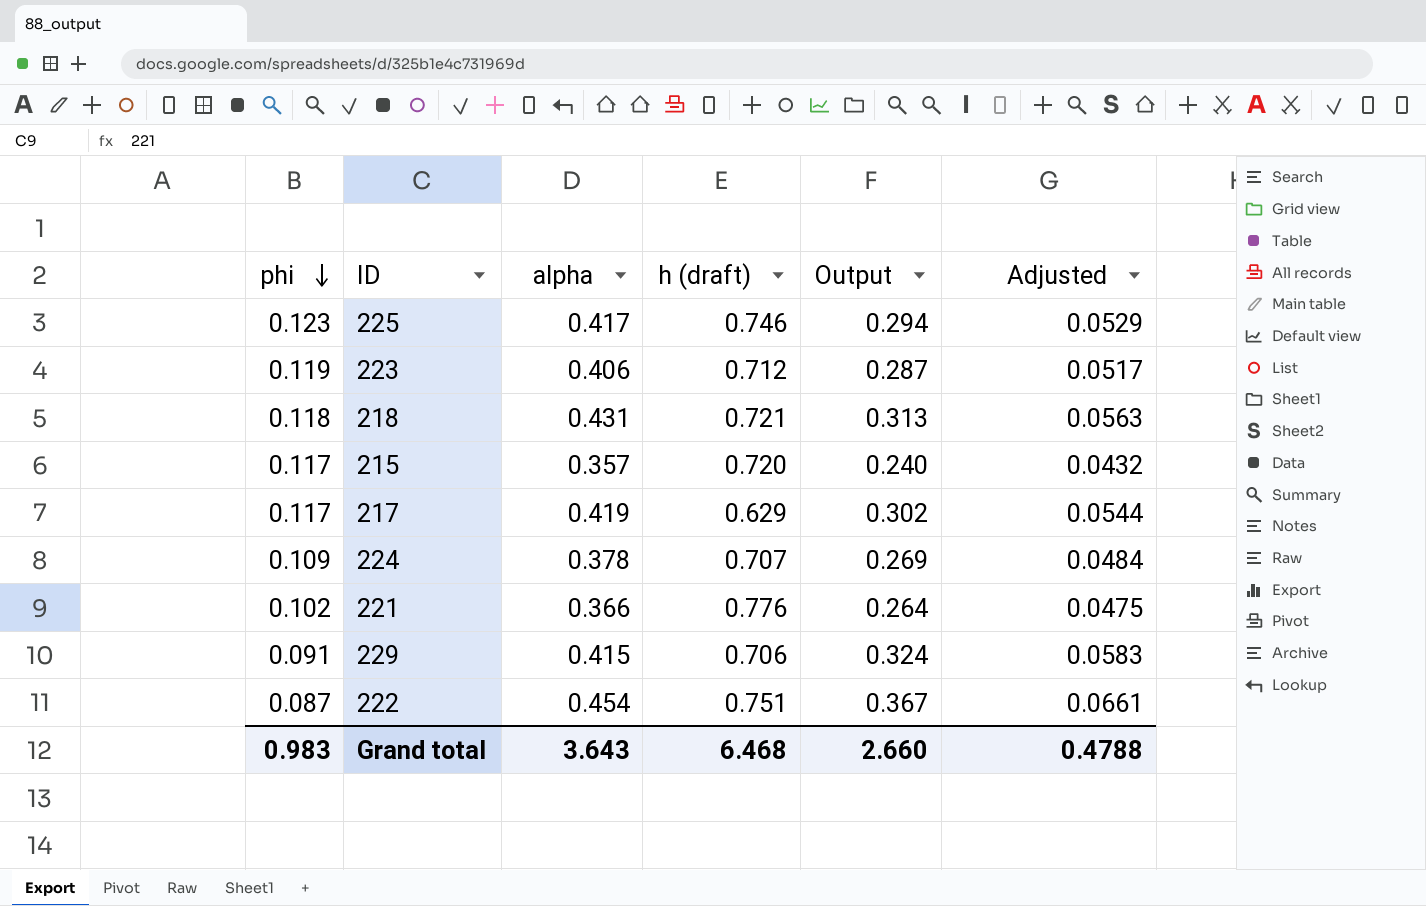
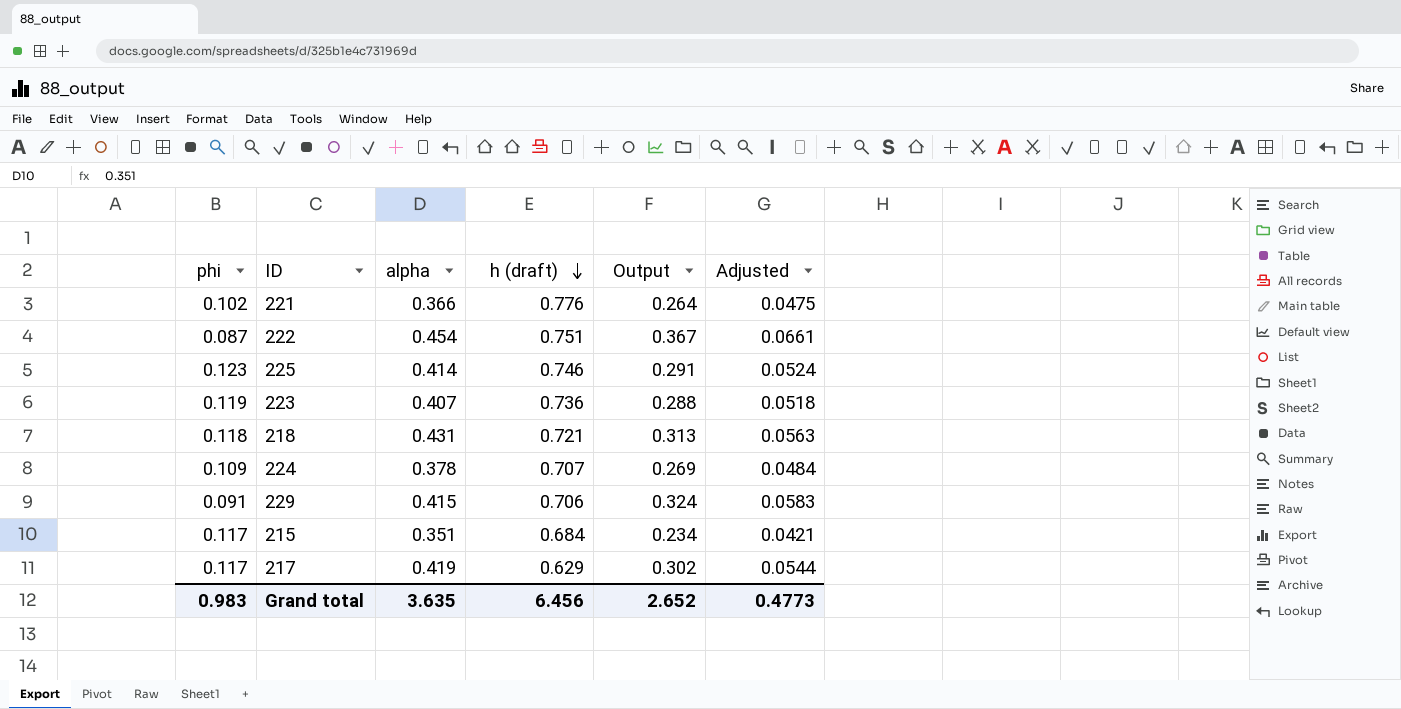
row order: phi descending -> h (draft) descending
225 | alpha: 0.417 -> 0.414
225 | Output: 0.294 -> 0.291
225 | Adjusted: 0.0529 -> 0.0524
223 | alpha: 0.406 -> 0.407
223 | h (draft): 0.712 -> 0.736
223 | Output: 0.287 -> 0.288
223 | Adjusted: 0.0517 -> 0.0518
215 | alpha: 0.357 -> 0.351
215 | h (draft): 0.720 -> 0.684
215 | Output: 0.240 -> 0.234
215 | Adjusted: 0.0432 -> 0.0421
Grand total | alpha: 3.643 -> 3.635
Grand total | h (draft): 6.468 -> 6.456
Grand total | Output: 2.660 -> 2.652
Grand total | Adjusted: 0.4788 -> 0.4773

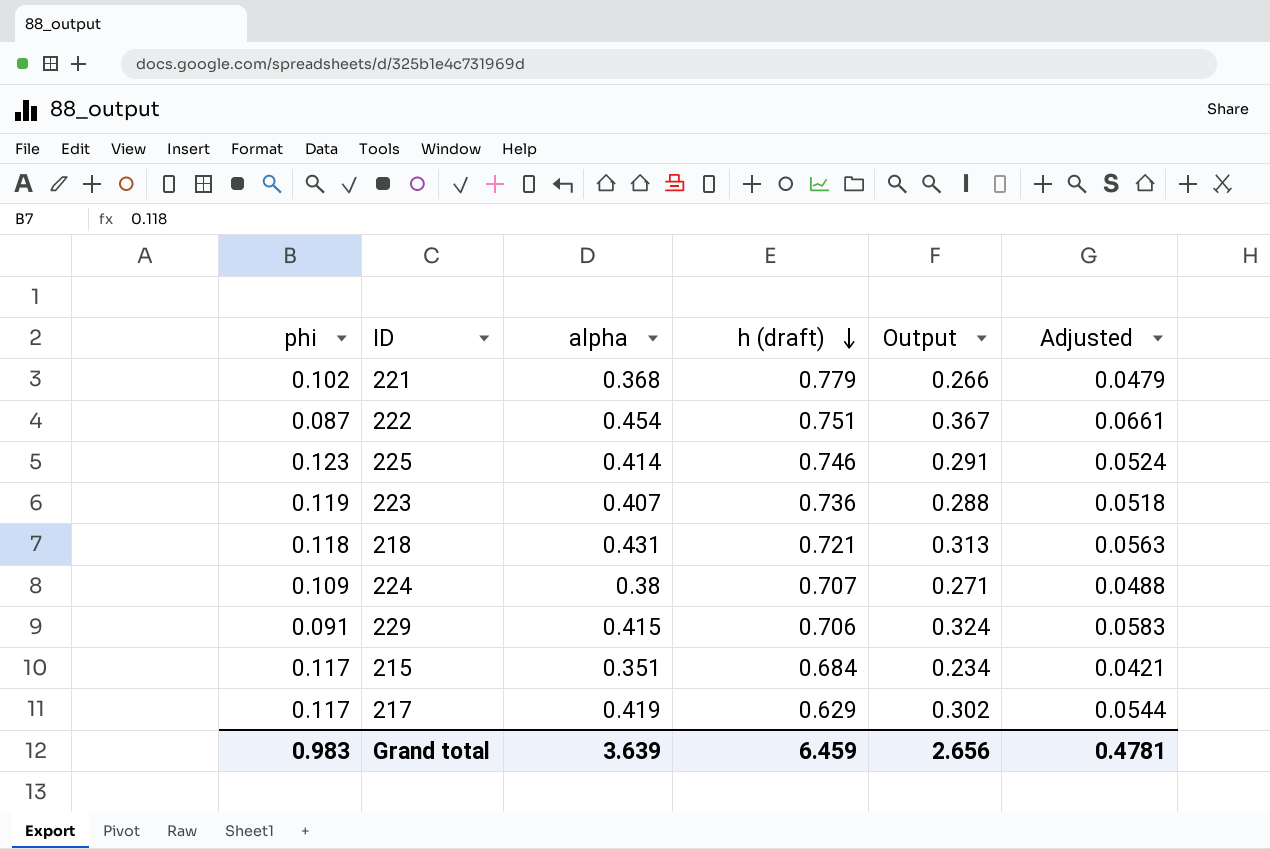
221 | alpha: 0.366 -> 0.368
221 | h (draft): 0.776 -> 0.779
221 | Output: 0.264 -> 0.266
221 | Adjusted: 0.0475 -> 0.0479
224 | alpha: 0.378 -> 0.38
224 | Output: 0.269 -> 0.271
224 | Adjusted: 0.0484 -> 0.0488
Grand total | alpha: 3.635 -> 3.639
Grand total | h (draft): 6.456 -> 6.459
Grand total | Output: 2.652 -> 2.656
Grand total | Adjusted: 0.4773 -> 0.4781

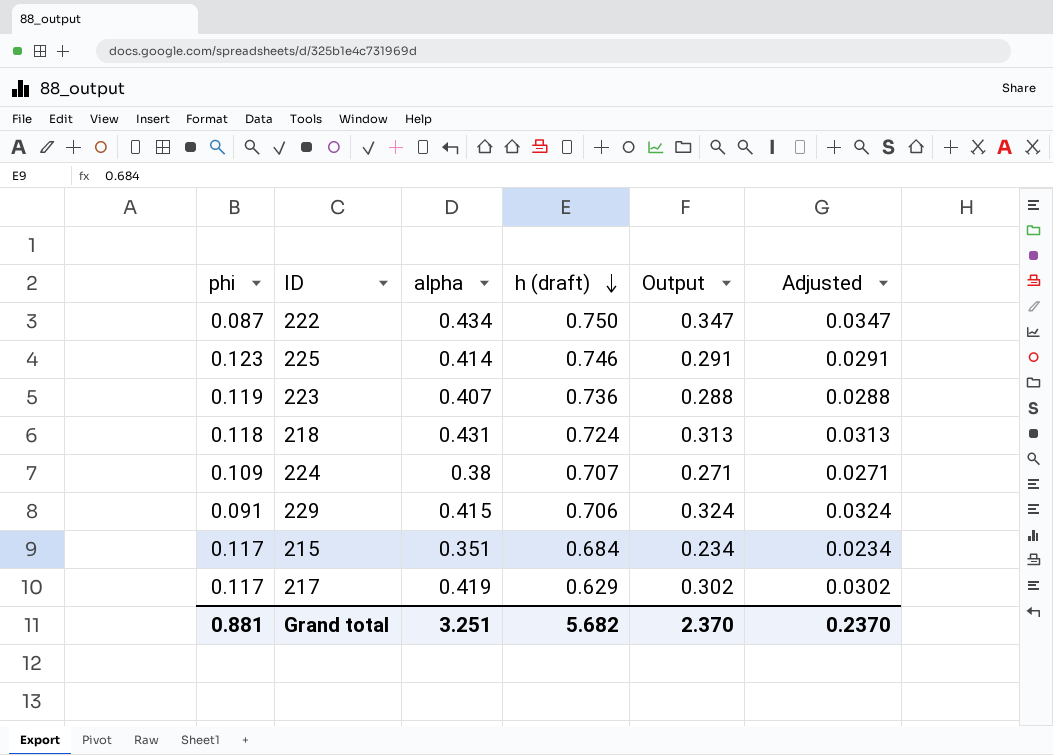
column Adjusted | formula: [Output] * 0.18 -> [Output] * 0.1
row 221: 0.102 | 0.368 | 0.779 | 0.266 | 0.0479 -> none
222 | alpha: 0.454 -> 0.434
222 | h (draft): 0.751 -> 0.750
222 | Output: 0.367 -> 0.347
218 | h (draft): 0.721 -> 0.724
Grand total | phi: 0.983 -> 0.881
Grand total | alpha: 3.639 -> 3.251
Grand total | h (draft): 6.459 -> 5.682
Grand total | Output: 2.656 -> 2.370
Grand total | Adjusted: 0.4781 -> 0.2370

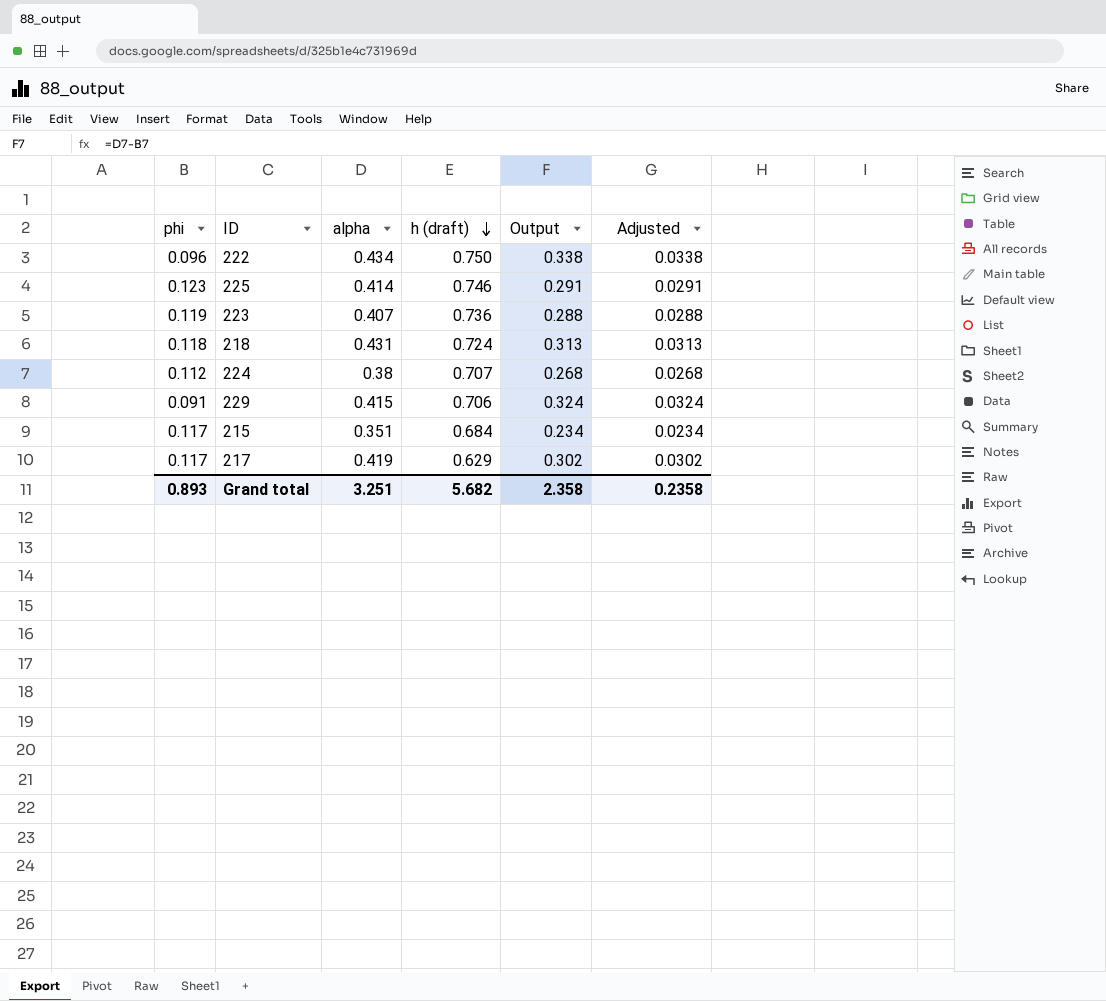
222 | phi: 0.087 -> 0.096
222 | Output: 0.347 -> 0.338
222 | Adjusted: 0.0347 -> 0.0338
224 | phi: 0.109 -> 0.112
224 | Output: 0.271 -> 0.268
224 | Adjusted: 0.0271 -> 0.0268
Grand total | phi: 0.881 -> 0.893
Grand total | Output: 2.370 -> 2.358
Grand total | Adjusted: 0.2370 -> 0.2358

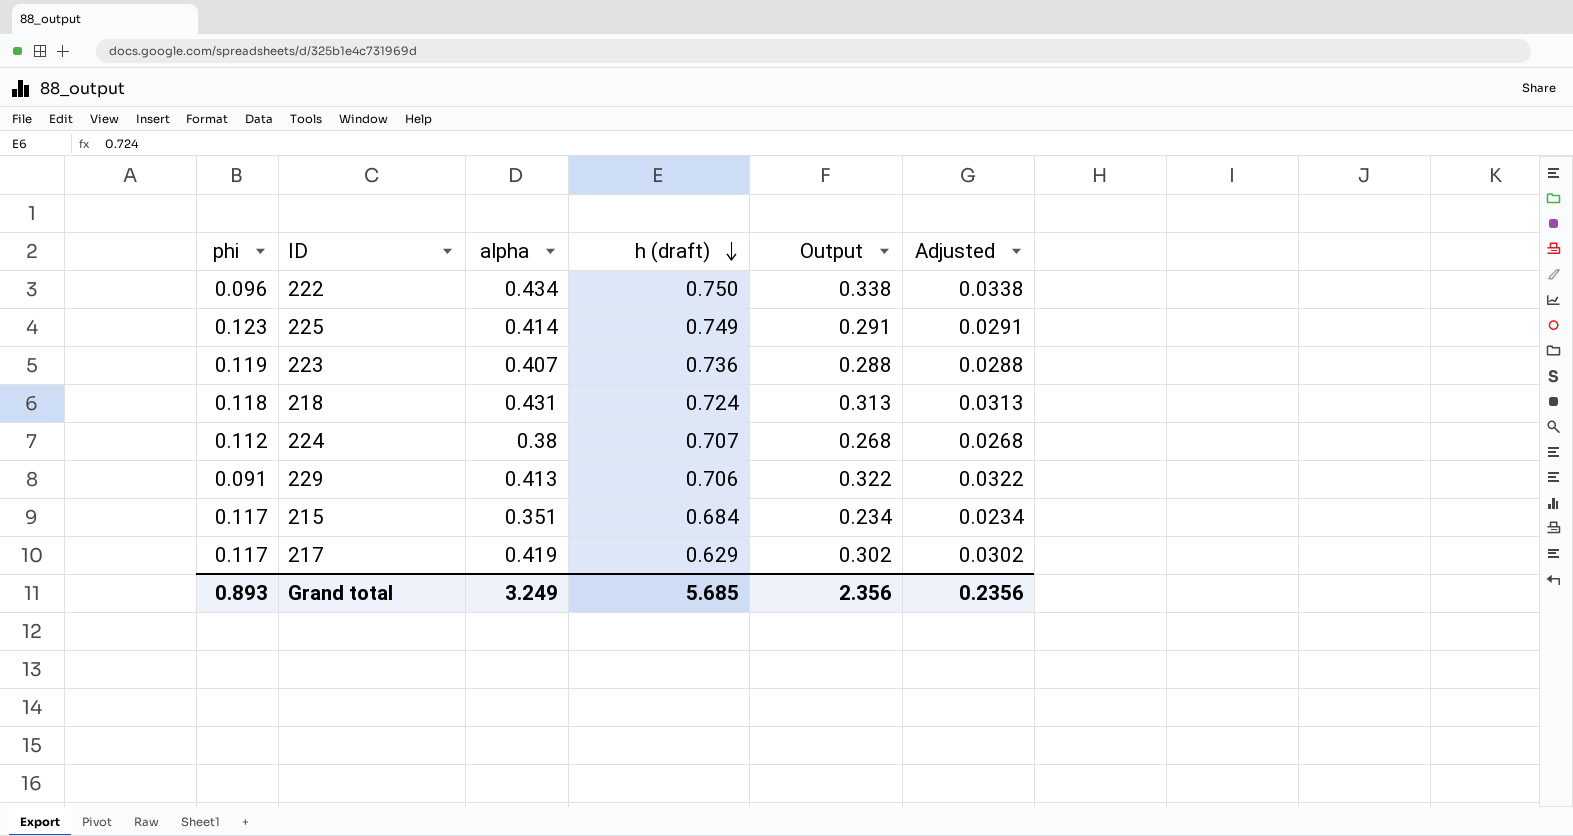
225 | h (draft): 0.746 -> 0.749
229 | alpha: 0.415 -> 0.413
229 | Output: 0.324 -> 0.322
229 | Adjusted: 0.0324 -> 0.0322
Grand total | alpha: 3.251 -> 3.249
Grand total | h (draft): 5.682 -> 5.685
Grand total | Output: 2.358 -> 2.356
Grand total | Adjusted: 0.2358 -> 0.2356

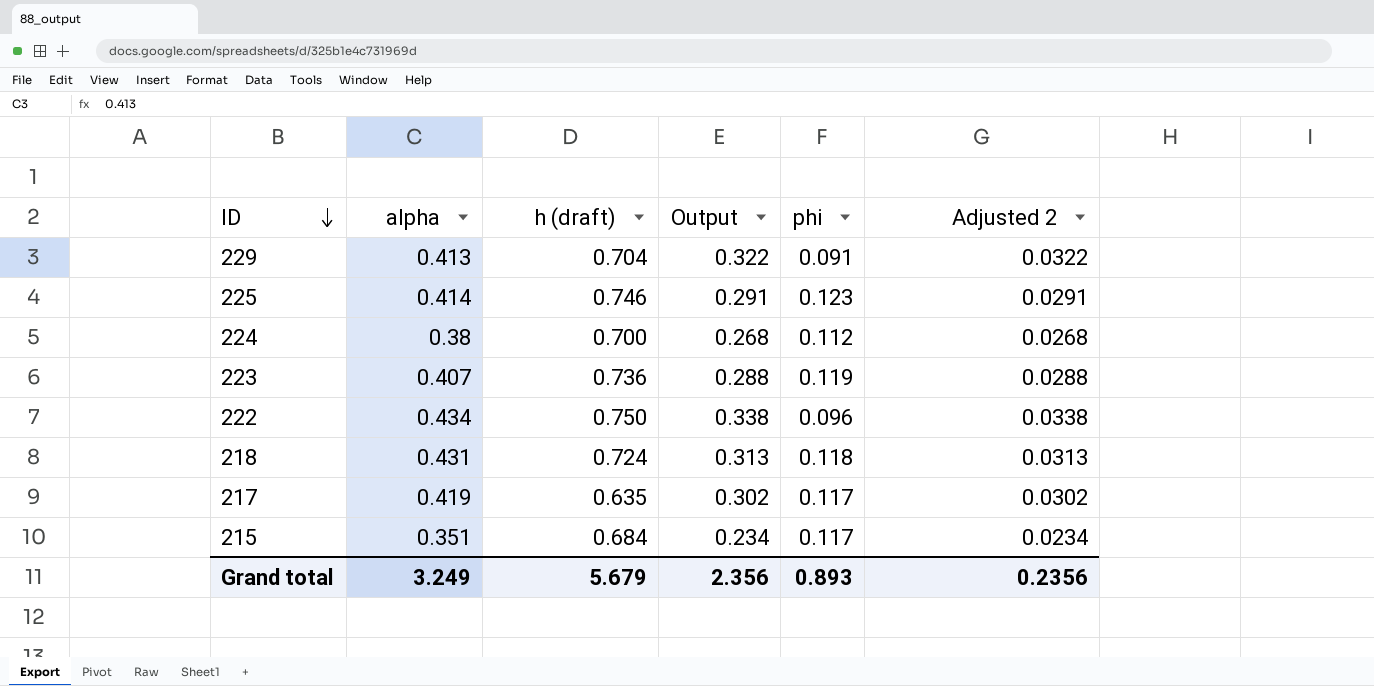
row order: h (draft) descending -> ID descending
column phi | position: 1 -> 5
column name: Adjusted -> Adjusted 2
229 | h (draft): 0.706 -> 0.704
225 | h (draft): 0.749 -> 0.746
224 | h (draft): 0.707 -> 0.700
217 | h (draft): 0.629 -> 0.635
Grand total | h (draft): 5.685 -> 5.679

